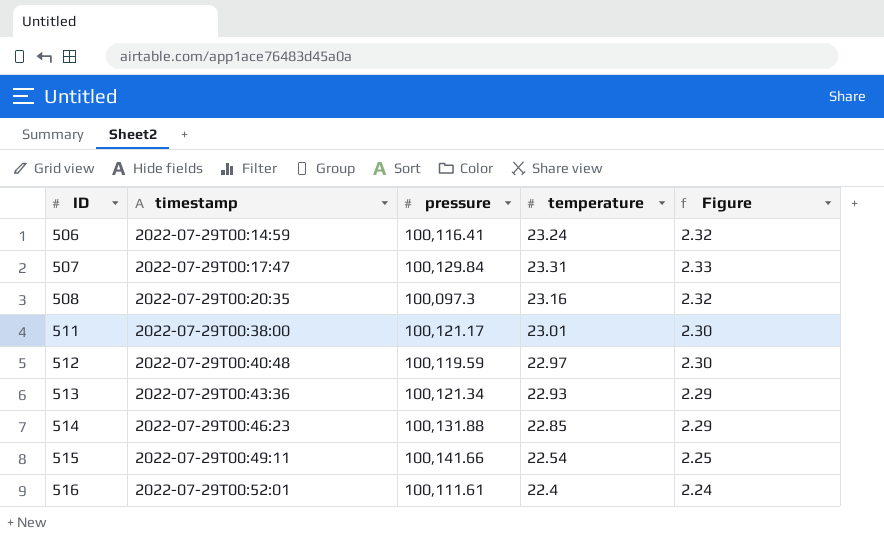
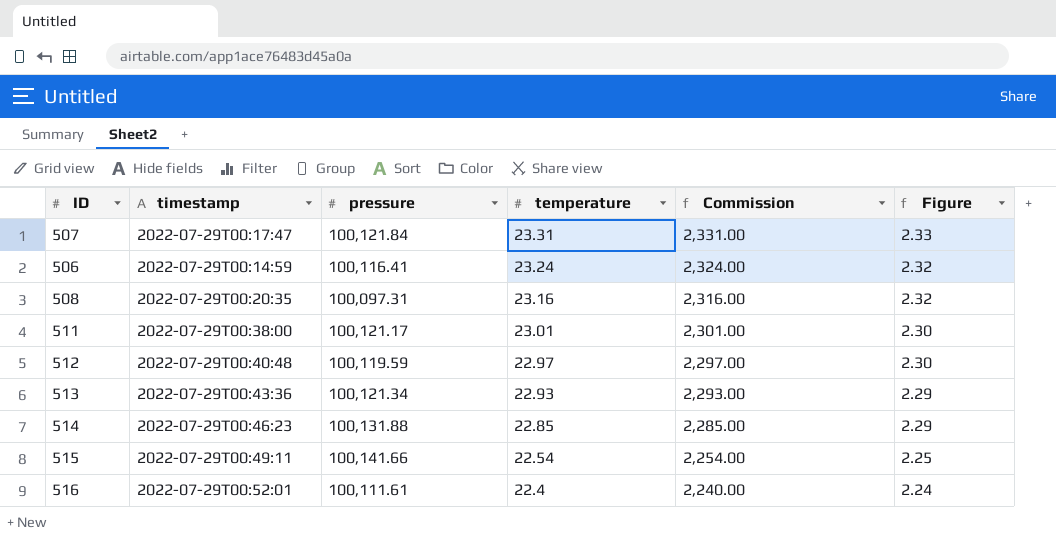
row order: ID ascending -> temperature descending
column Commission | formula: none -> [temperature] * 100
507 | pressure: 100,129.84 -> 100,121.84
508 | pressure: 100,097.3 -> 100,097.31

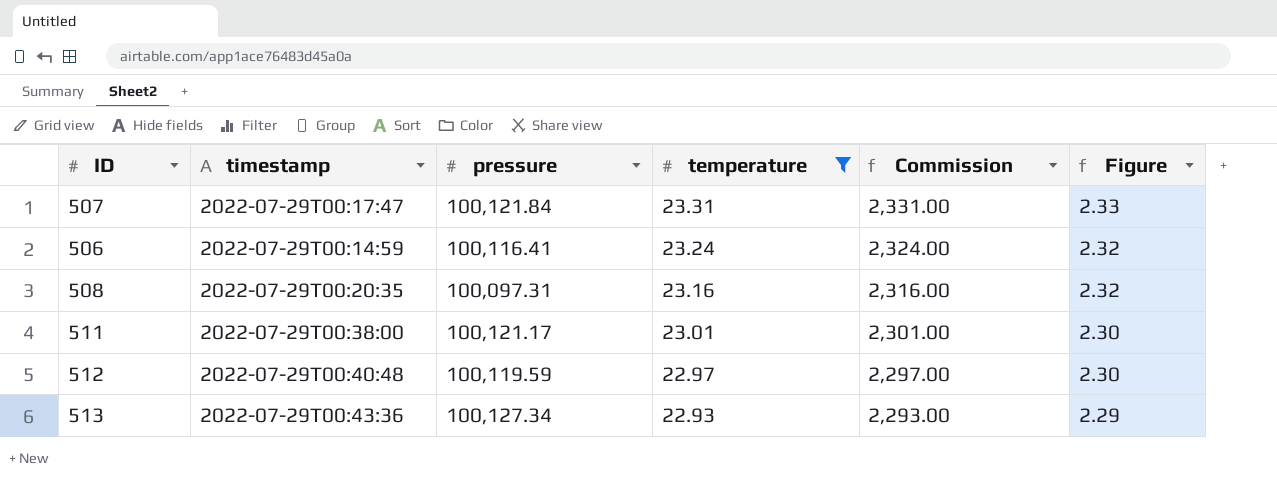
filter: none -> temperature >= 22.93
513 | pressure: 100,121.34 -> 100,127.34

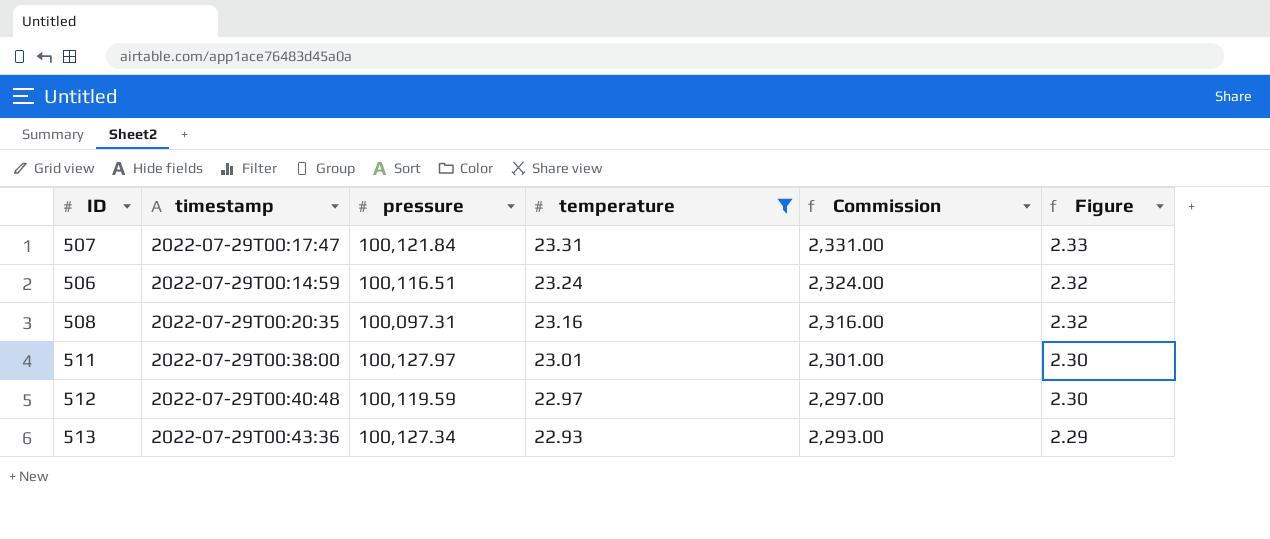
506 | pressure: 100,116.41 -> 100,116.51
511 | pressure: 100,121.17 -> 100,127.97

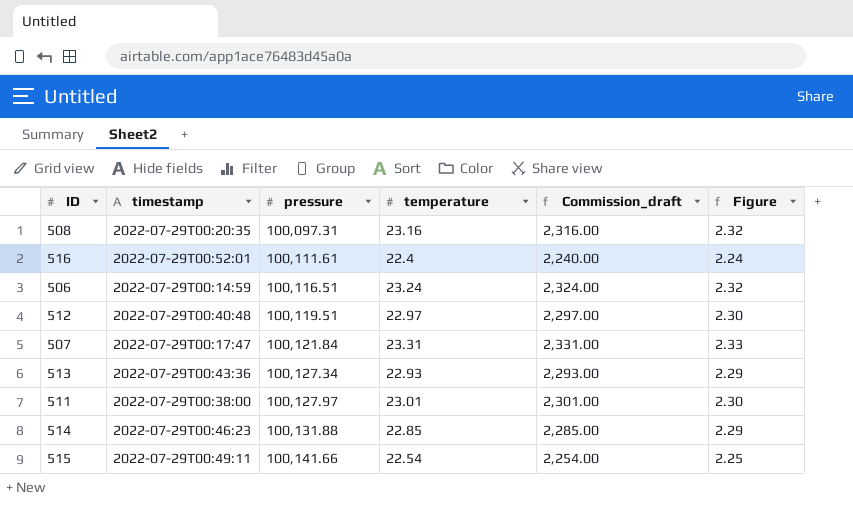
filter: temperature >= 22.93 -> none
row order: temperature descending -> pressure ascending
column name: Commission -> Commission_draft
512 | pressure: 100,119.59 -> 100,119.51

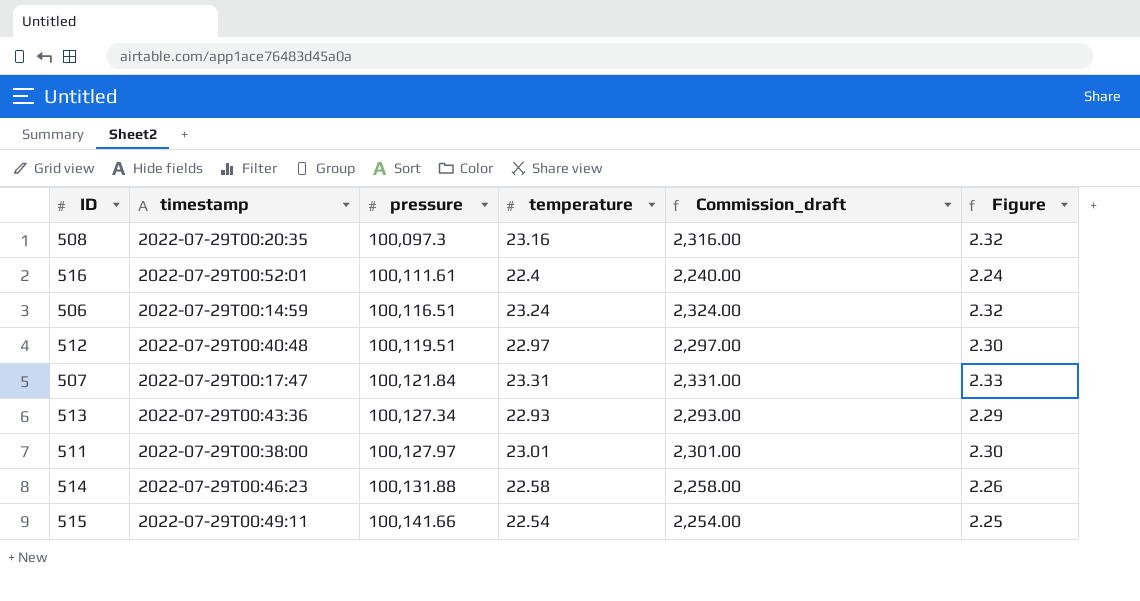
508 | pressure: 100,097.31 -> 100,097.3
514 | temperature: 22.85 -> 22.58
514 | Commission_draft: 2,285.00 -> 2,258.00
514 | Figure: 2.29 -> 2.26

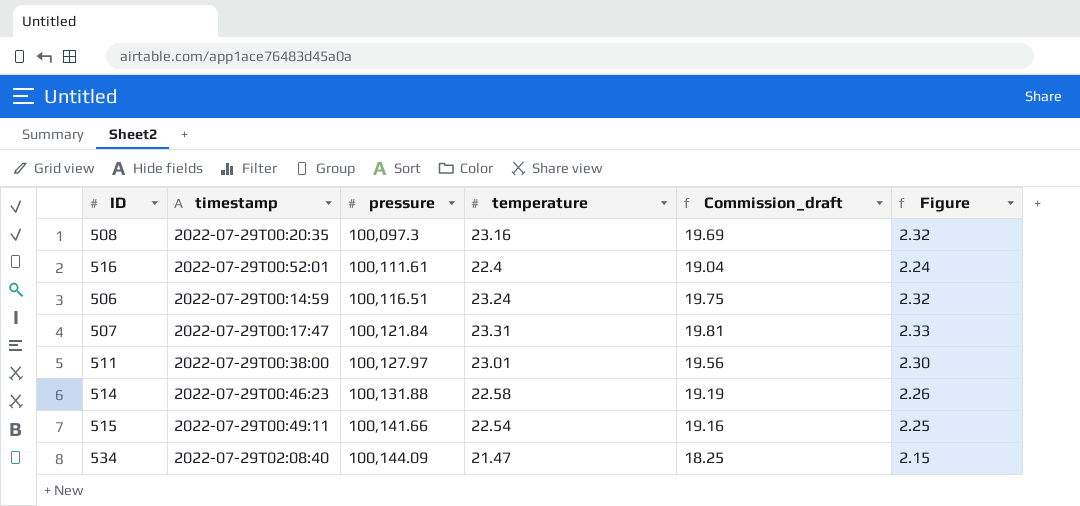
column Commission_draft | formula: [temperature] * 100 -> [temperature] * 0.85
row 512: 2022-07-29T00:40:48 | 100,119.51 | 22.97 | 2,297.00 | 2.30 -> none
row 513: 2022-07-29T00:43:36 | 100,127.34 | 22.93 | 2,293.00 | 2.29 -> none
row 534: none -> 2022-07-29T02:08:40 | 100,144.09 | 21.47 | 18.25 | 2.15

